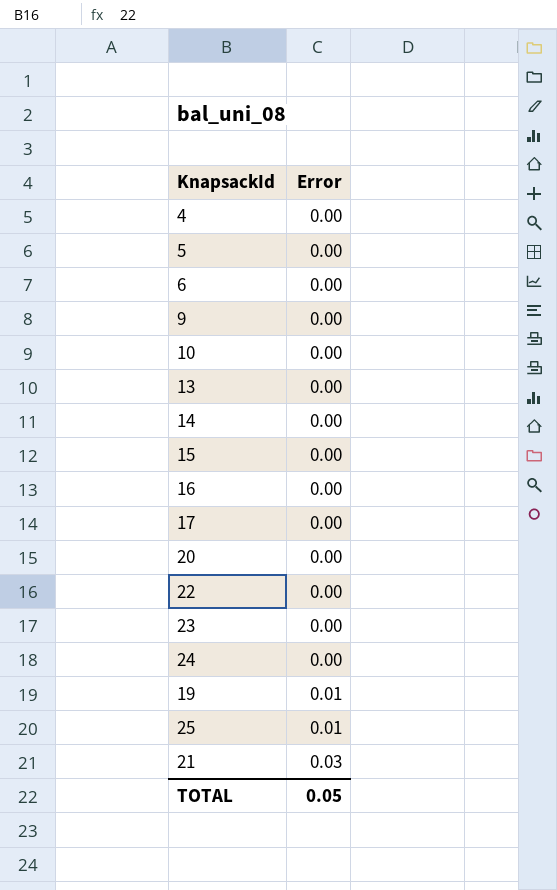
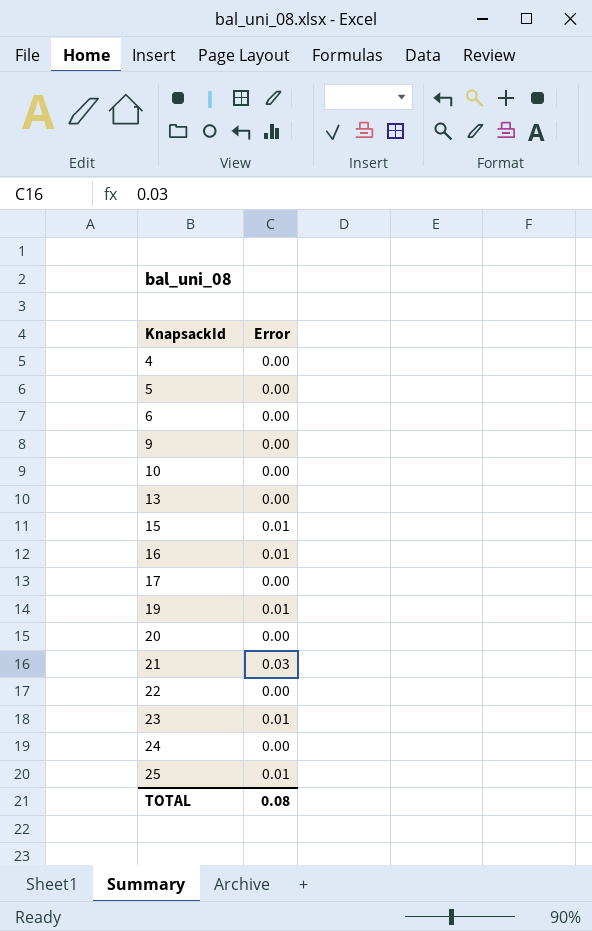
row order: Error ascending -> KnapsackId ascending
row 14: 0.00 -> none
15 | Error: 0.00 -> 0.01
16 | Error: 0.00 -> 0.01
23 | Error: 0.00 -> 0.01
TOTAL | Error: 0.05 -> 0.08

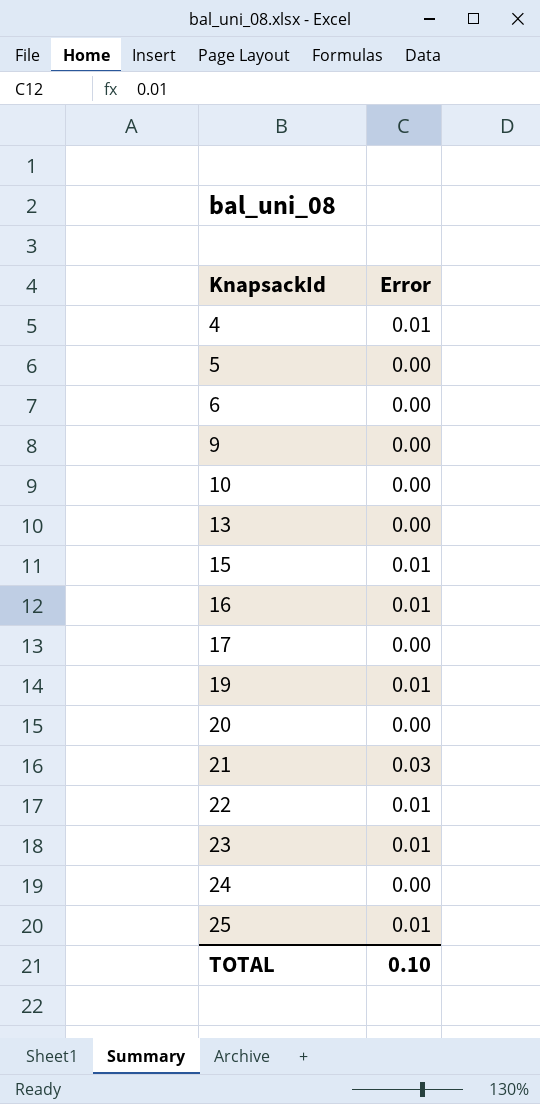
4 | Error: 0.00 -> 0.01
22 | Error: 0.00 -> 0.01
TOTAL | Error: 0.08 -> 0.10

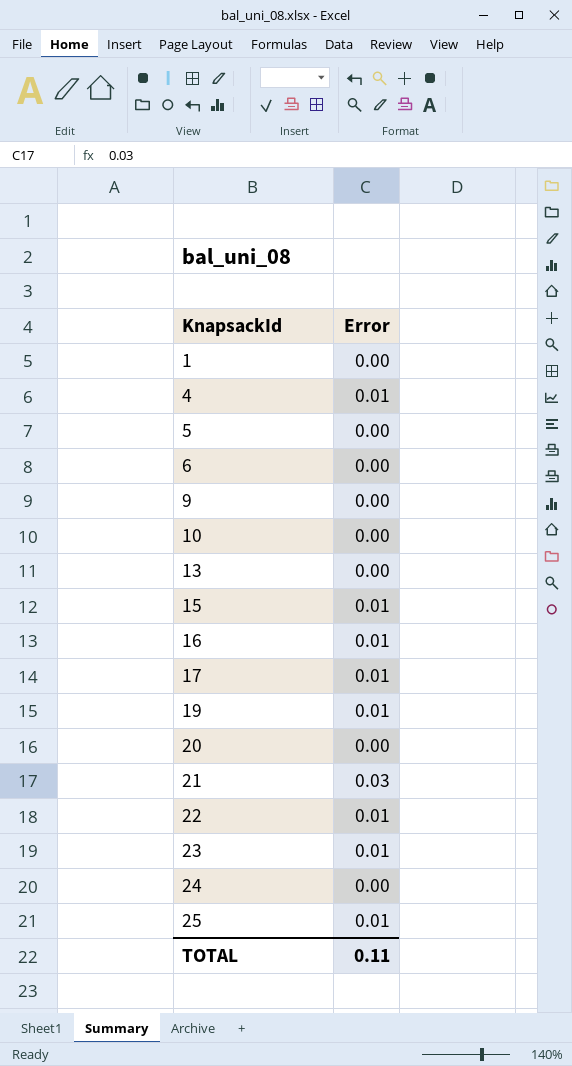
row 1: none -> 0.00
17 | Error: 0.00 -> 0.01
TOTAL | Error: 0.10 -> 0.11

